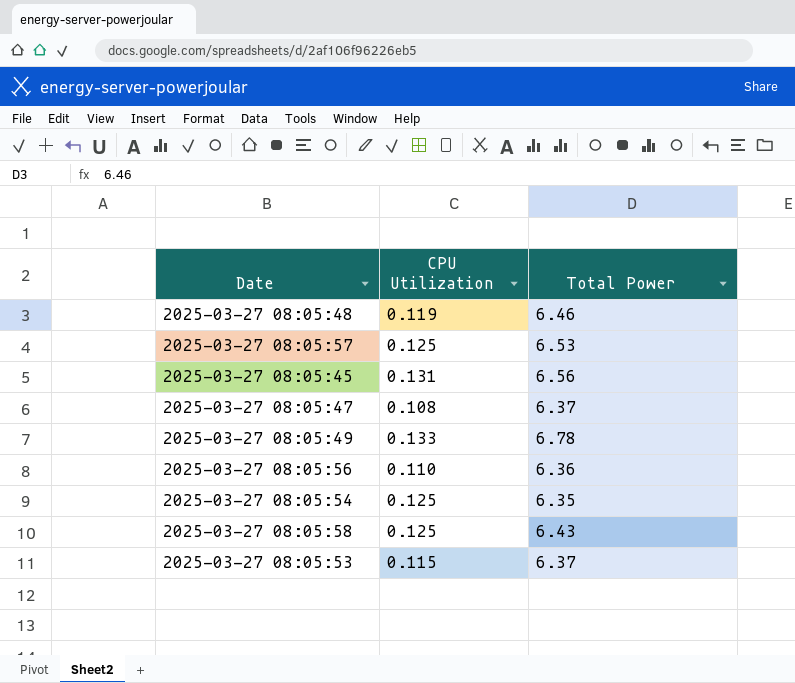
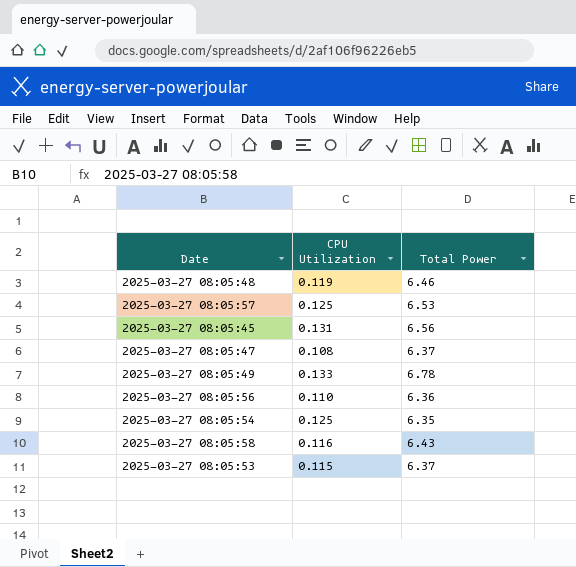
2025-03-27 08:05:58 | CPU Utilization: 0.125 -> 0.116

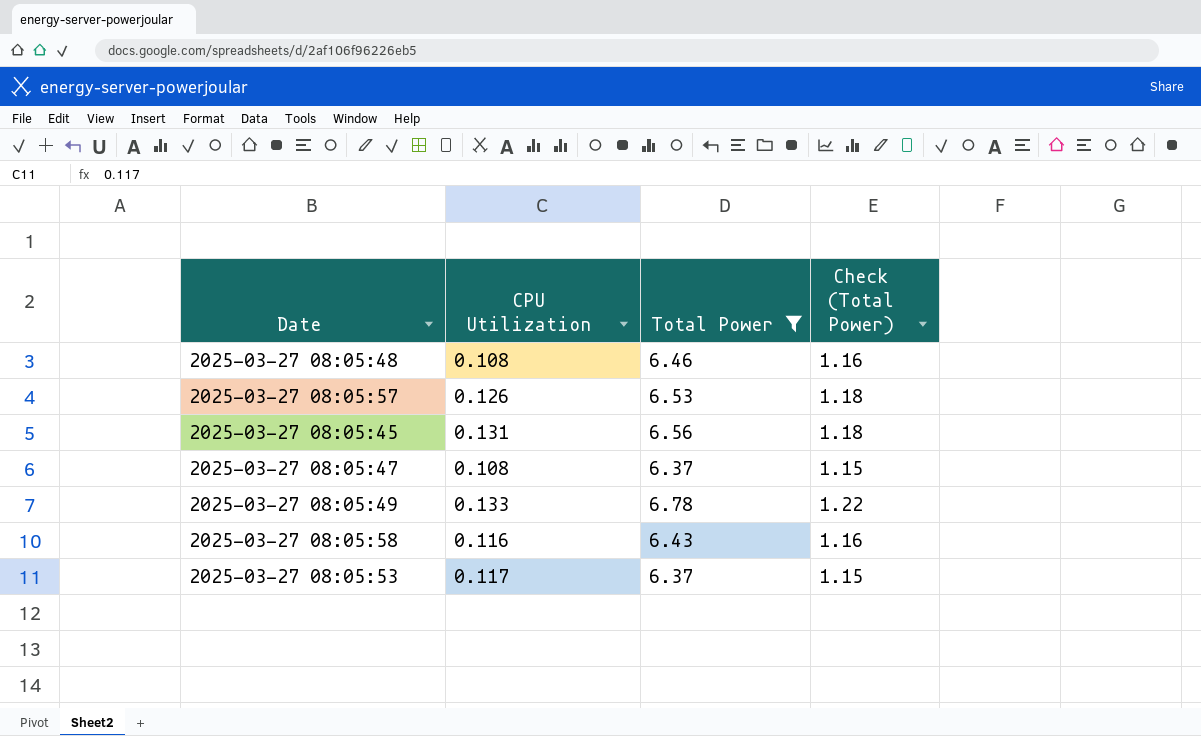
filter: none -> Total Power >= 6.37
column Check (Total Power) | formula: none -> [Total Power] * 0.18
2025-03-27 08:05:48 | CPU Utilization: 0.119 -> 0.108
2025-03-27 08:05:57 | CPU Utilization: 0.125 -> 0.126
2025-03-27 08:05:53 | CPU Utilization: 0.115 -> 0.117

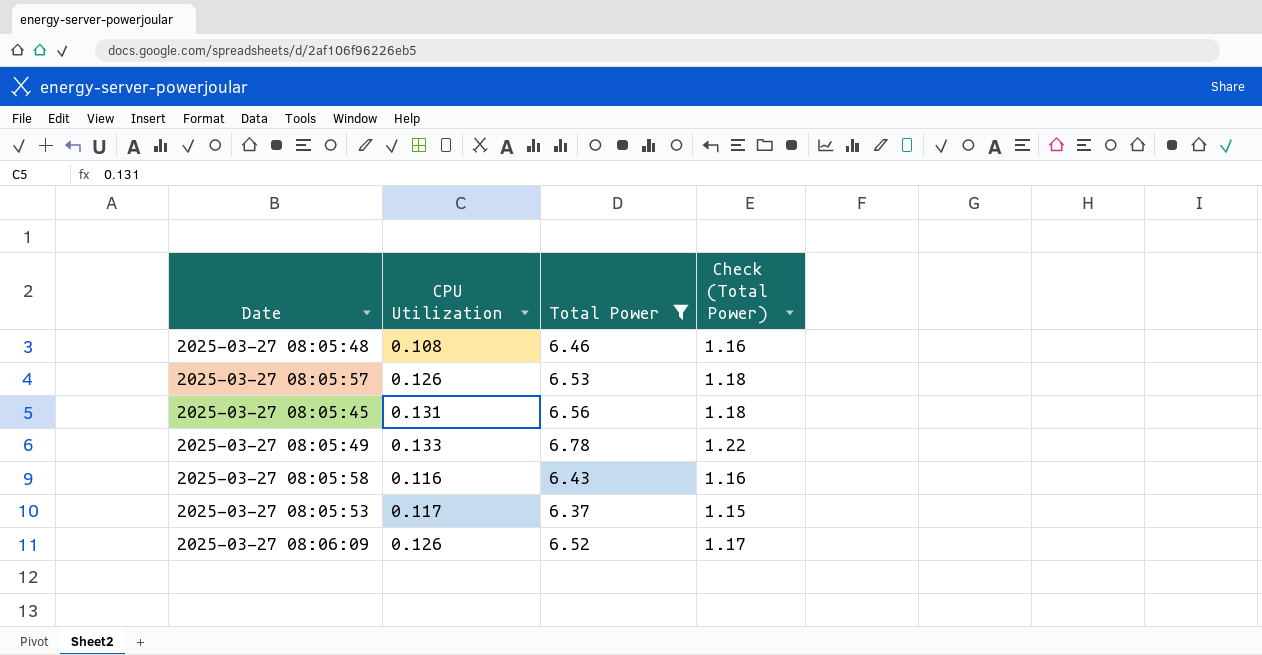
row 2025-03-27 08:05:47: 0.108 | 6.37 | 1.15 -> none
row 2025-03-27 08:06:09: none -> 0.126 | 6.52 | 1.17

